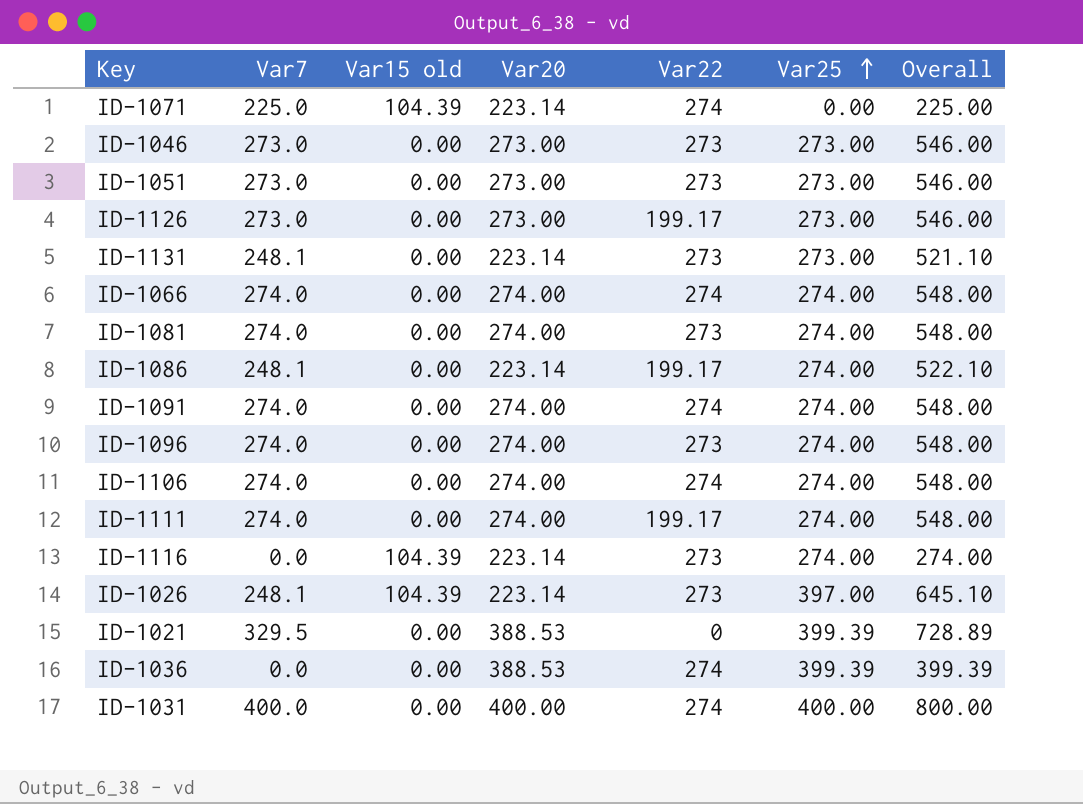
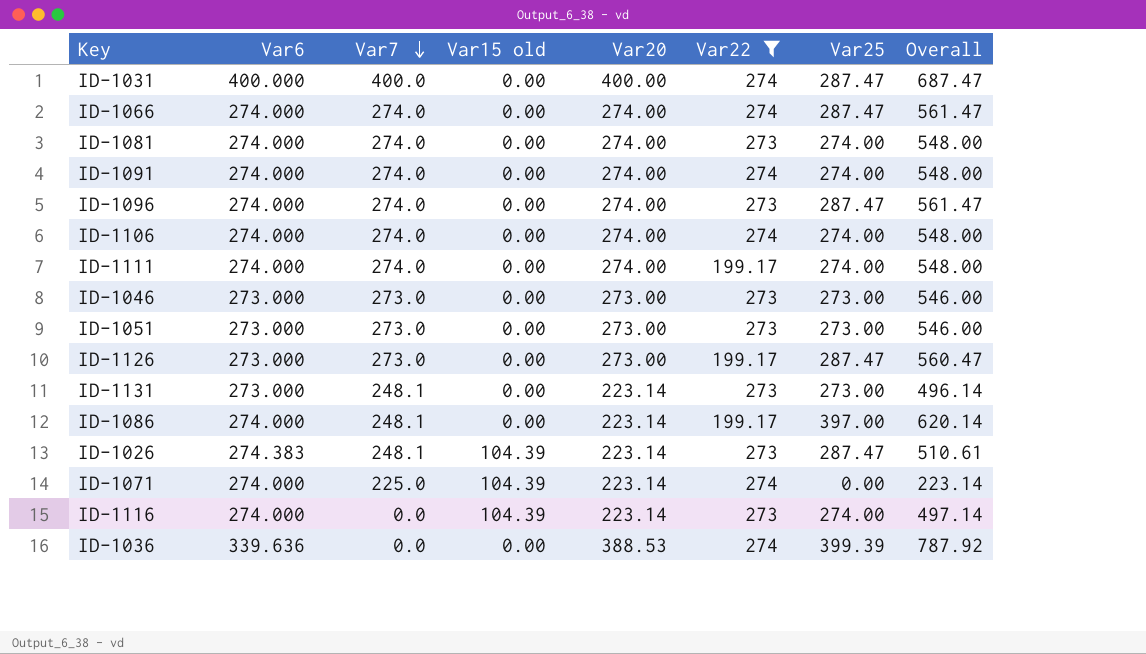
filter: none -> Var22 != 0
row order: Var25 ascending -> Var7 descending
column Var6 | position: none -> 2
column Overall | formula: [Var7] + [Var25] -> [Var20] + [Var25]
ID-1031 | Var25: 400.00 -> 287.47
ID-1066 | Var25: 274.00 -> 287.47
ID-1096 | Var25: 274.00 -> 287.47
ID-1126 | Var25: 273.00 -> 287.47
ID-1086 | Var25: 274.00 -> 397.00
ID-1026 | Var25: 397.00 -> 287.47

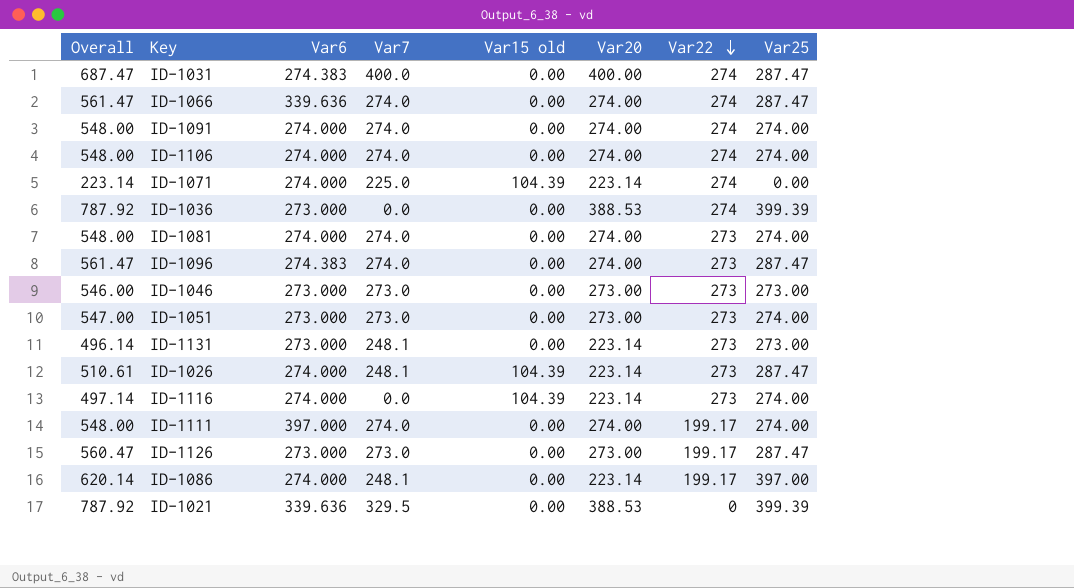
filter: Var22 != 0 -> none
row order: Var7 descending -> Var22 descending
column Overall | position: 8 -> 1
ID-1031 | Var6: 400.000 -> 274.383
ID-1066 | Var6: 274.000 -> 339.636
ID-1036 | Var6: 339.636 -> 273.000
ID-1096 | Var6: 274.000 -> 274.383
ID-1051 | Overall: 546.00 -> 547.00
ID-1051 | Var25: 273.00 -> 274.00
ID-1026 | Var6: 274.383 -> 274.000
ID-1111 | Var6: 274.000 -> 397.000

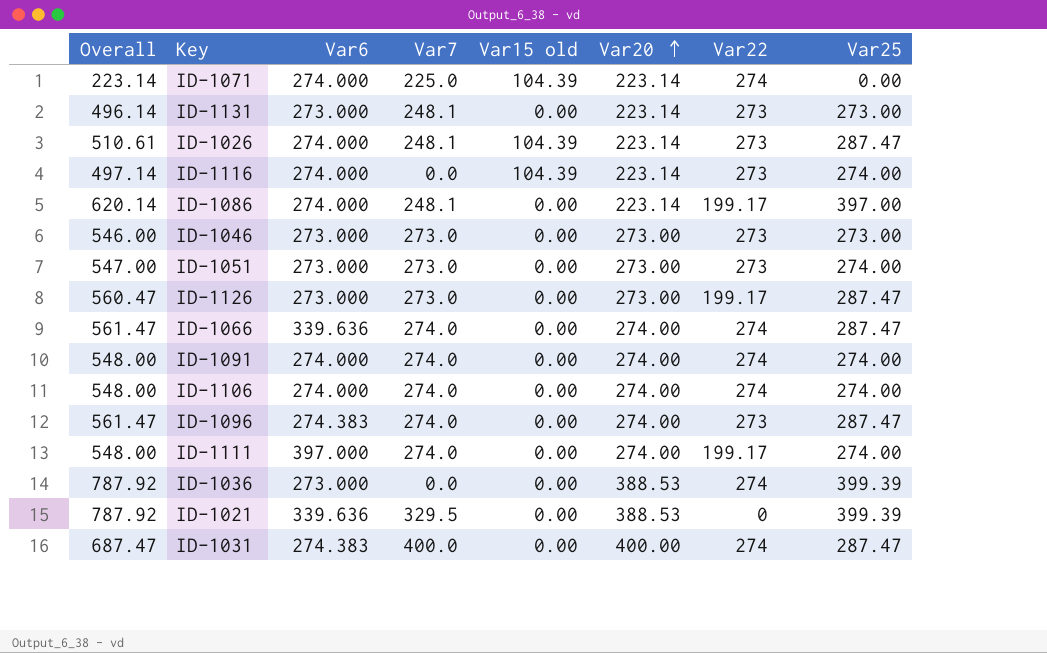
row order: Var22 descending -> Var20 ascending
row ID-1081: 548.00 | 274.000 | 274.0 | 0.00 | 274.00 | 273 | 274.00 -> none

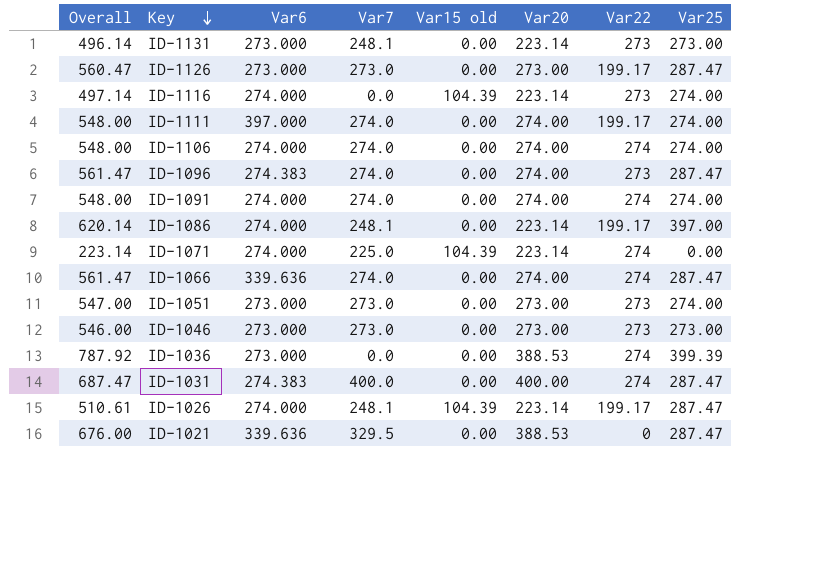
row order: Var20 ascending -> Key descending
ID-1026 | Var22: 273 -> 199.17
ID-1021 | Overall: 787.92 -> 676.00
ID-1021 | Var25: 399.39 -> 287.47

